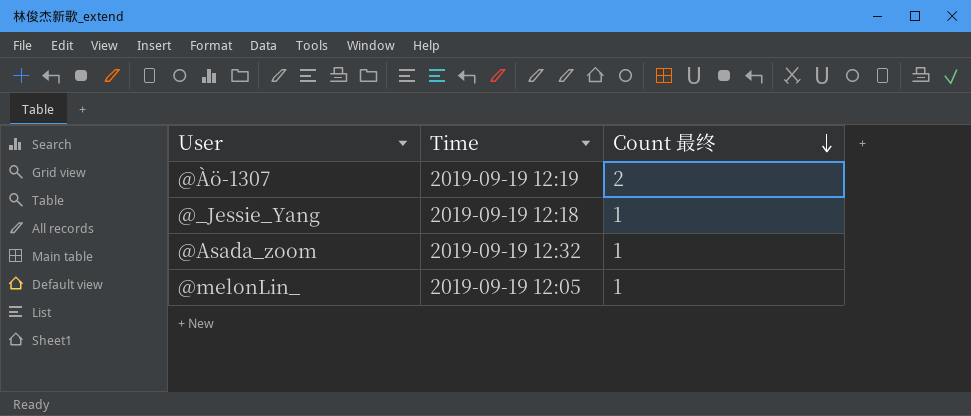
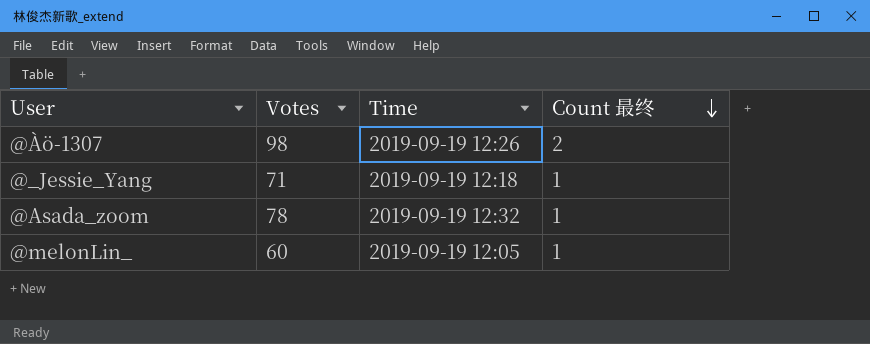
column Votes | position: none -> 2
@Àö-1307 | Time: 2019-09-19 12:19 -> 2019-09-19 12:26

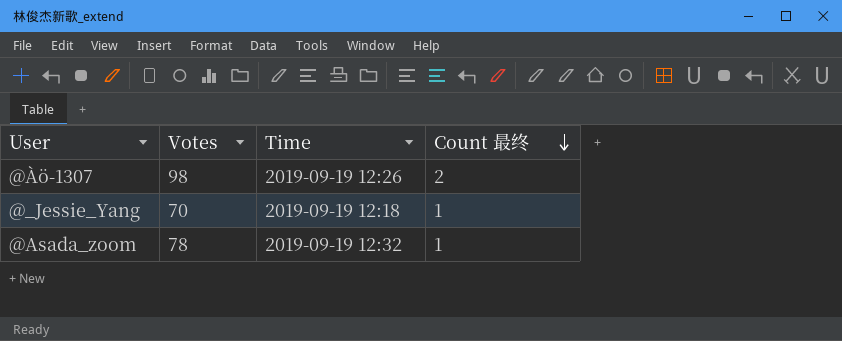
row @melonLin_: 60 | 2019-09-19 12:05 | 1 -> none
@_Jessie_Yang | Votes: 71 -> 70

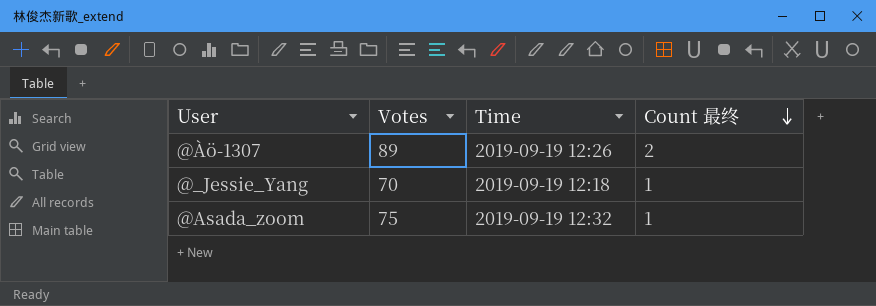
@Àö-1307 | Votes: 98 -> 89
@Asada_zoom | Votes: 78 -> 75

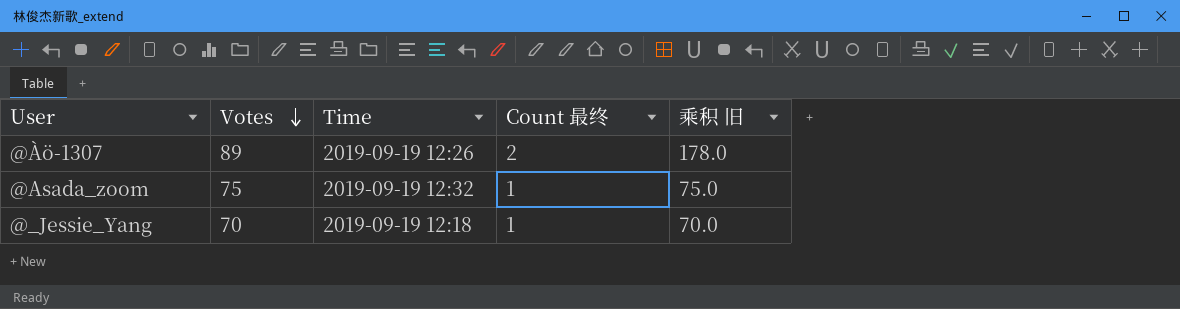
row order: Count 最终 descending -> Votes descending
column 乘积 旧 | formula: none -> [Votes] * [Count 最终]

